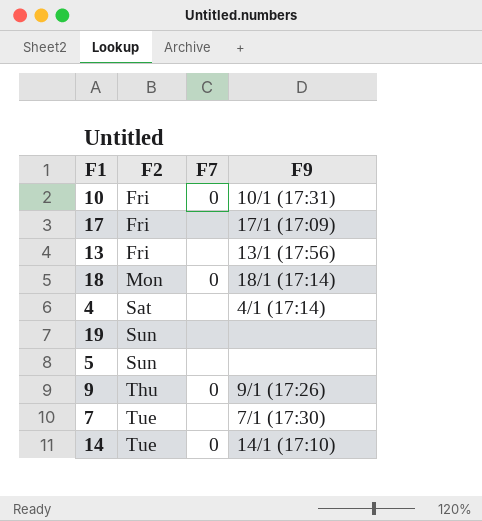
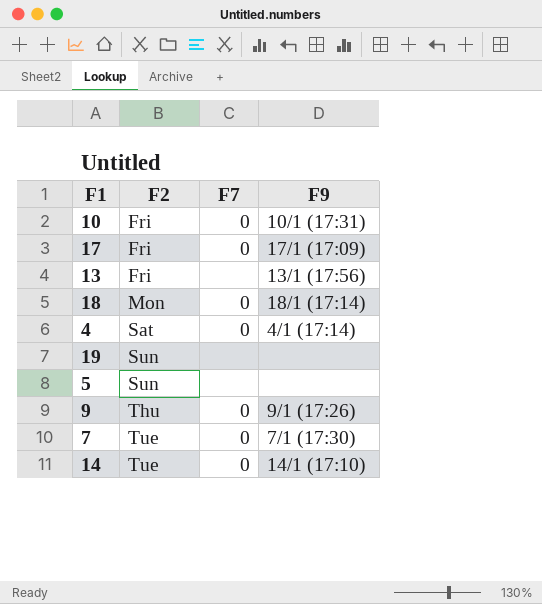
17 | F7: none -> 0
4 | F7: none -> 0
7 | F7: none -> 0

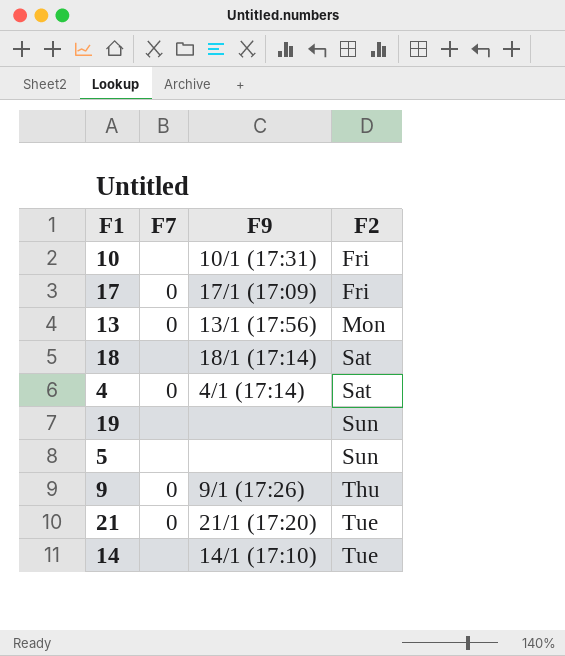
column F2 | position: 2 -> 4
row 7: Tue | 0 | 7/1 (17:30) -> none
10 | F7: 0 -> none
13 | F7: none -> 0
13 | F2: Fri -> Mon
18 | F7: 0 -> none
18 | F2: Mon -> Sat
row 21: none -> 0 | 21/1 (17:20) | Tue
14 | F7: 0 -> none

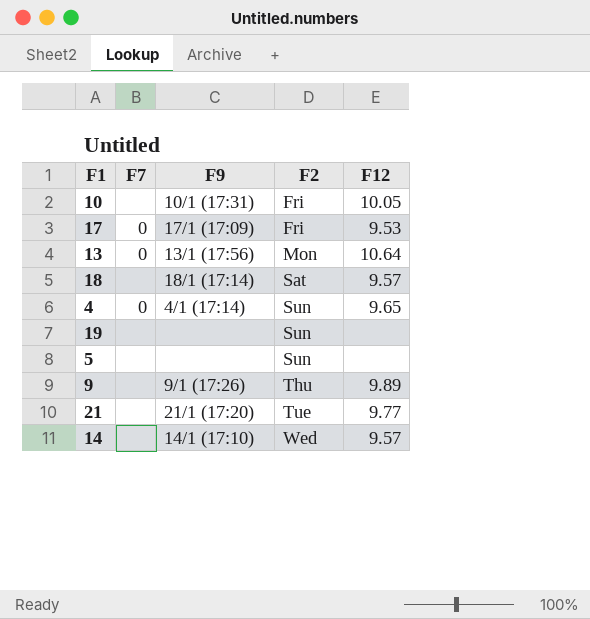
column F12 | position: none -> 5
4 | F2: Sat -> Sun
9 | F7: 0 -> none
21 | F7: 0 -> none
14 | F2: Tue -> Wed

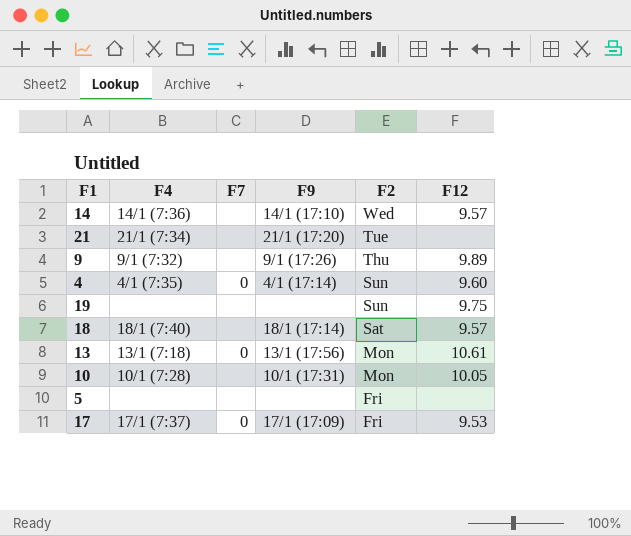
row order: F2 ascending -> F2 descending
column F4 | position: none -> 2
21 | F12: 9.77 -> none
4 | F12: 9.65 -> 9.60
19 | F12: none -> 9.75
13 | F12: 10.64 -> 10.61
10 | F2: Fri -> Mon
5 | F2: Sun -> Fri

